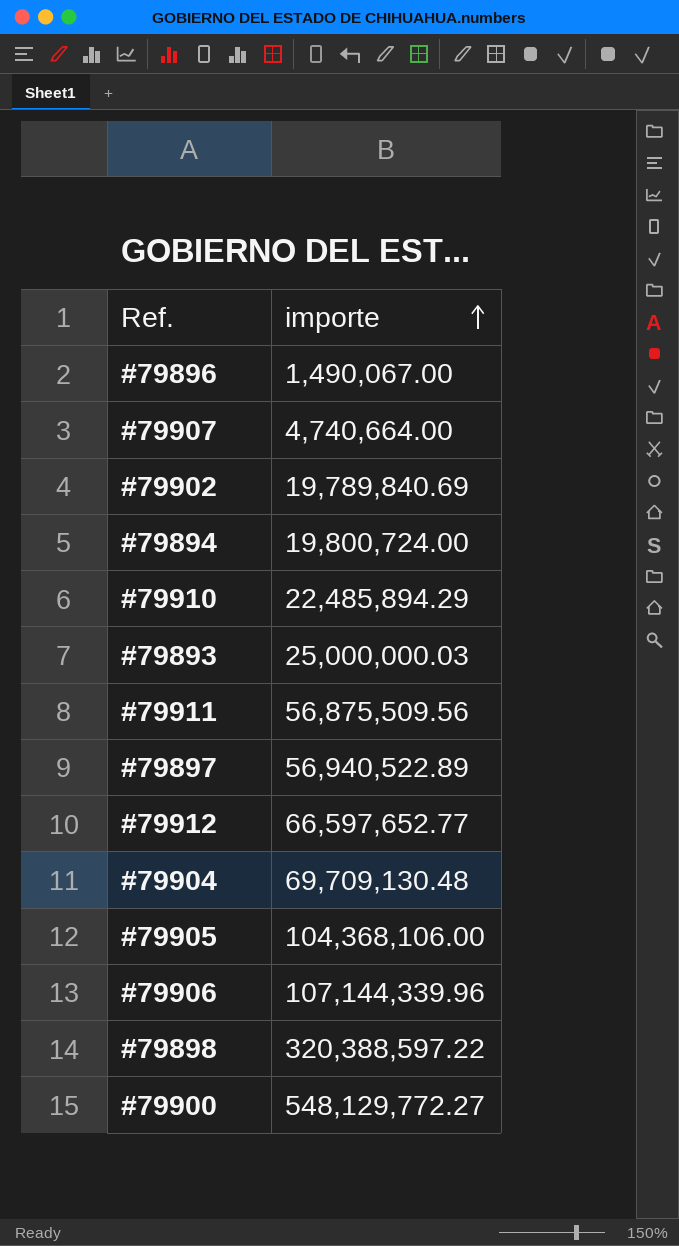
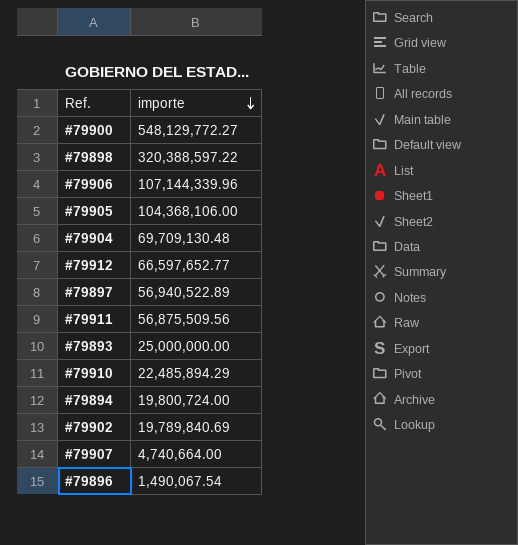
row order: importe ascending -> importe descending
#79893 | importe: 25,000,000.03 -> 25,000,000.00
#79896 | importe: 1,490,067.00 -> 1,490,067.54

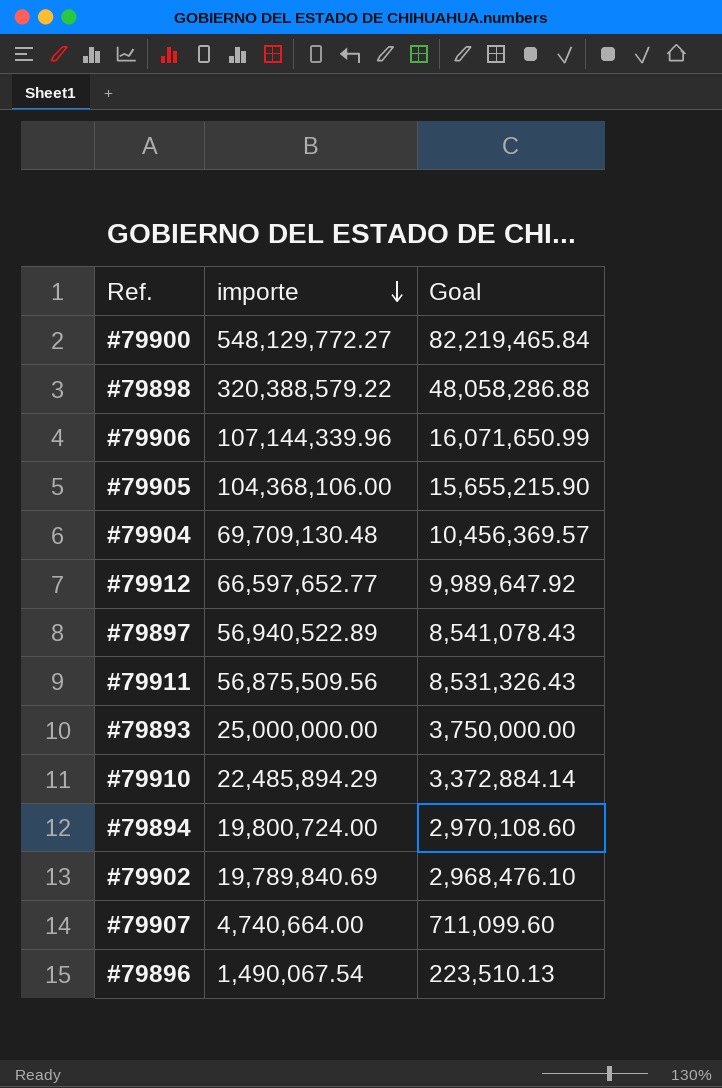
column Goal | formula: none -> [importe] * 0.15
#79898 | importe: 320,388,597.22 -> 320,388,579.22

